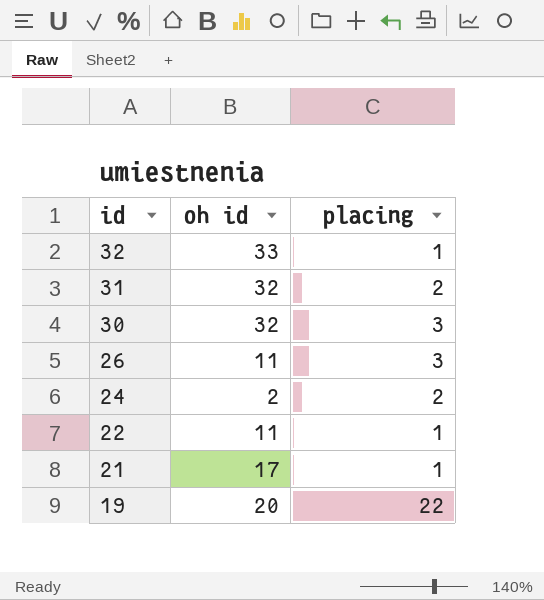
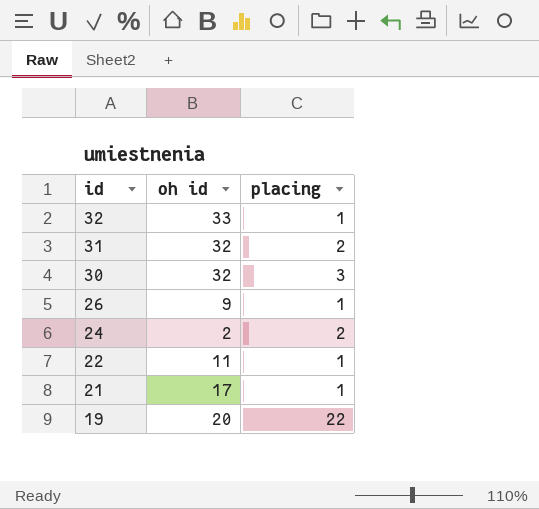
26 | oh id: 11 -> 9
26 | placing: 3 -> 1

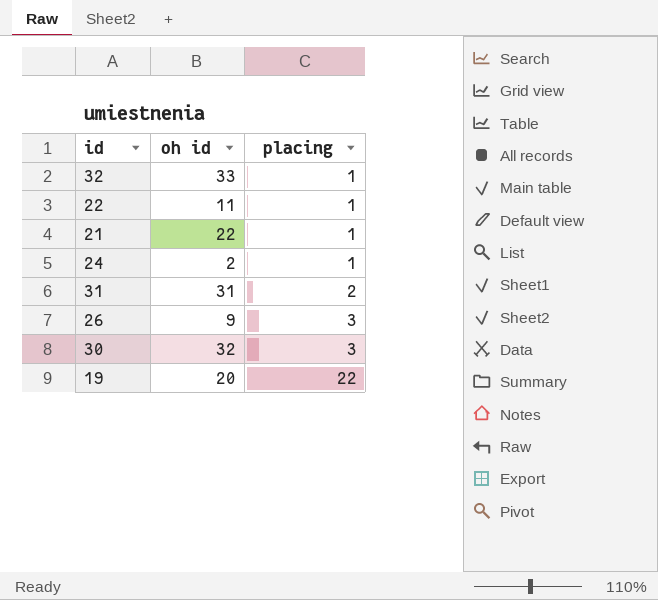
row order: id descending -> placing ascending
21 | oh id: 17 -> 22
24 | placing: 2 -> 1
31 | oh id: 32 -> 31
26 | placing: 1 -> 3

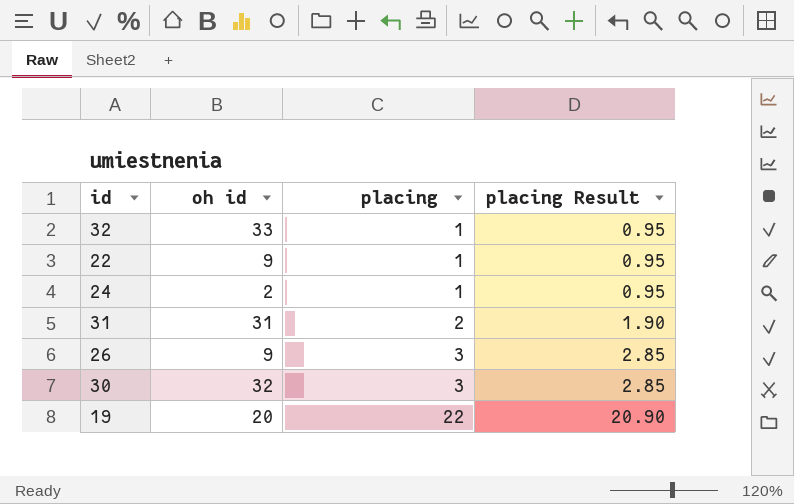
column placing Result | formula: none -> [placing] * 0.95
row 21: 22 | 1 -> none
22 | oh id: 11 -> 9

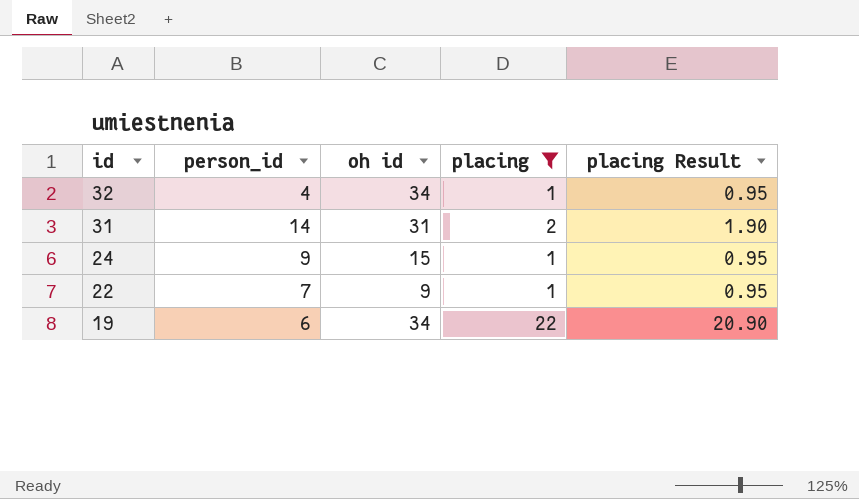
filter: none -> placing != 3
row order: placing ascending -> id descending
column person_id | position: none -> 2
32 | oh id: 33 -> 34
24 | oh id: 2 -> 15
19 | oh id: 20 -> 34

